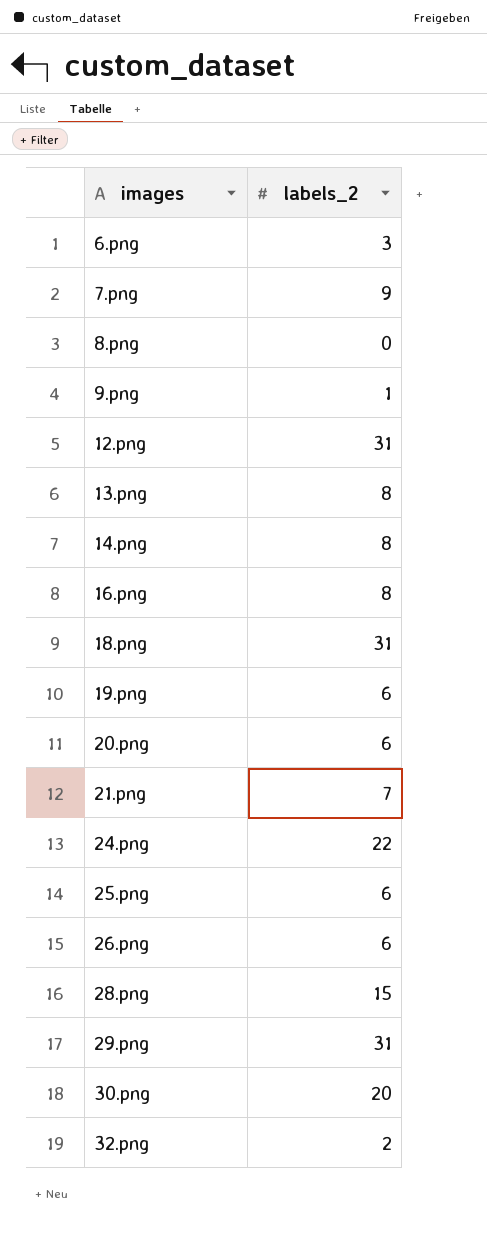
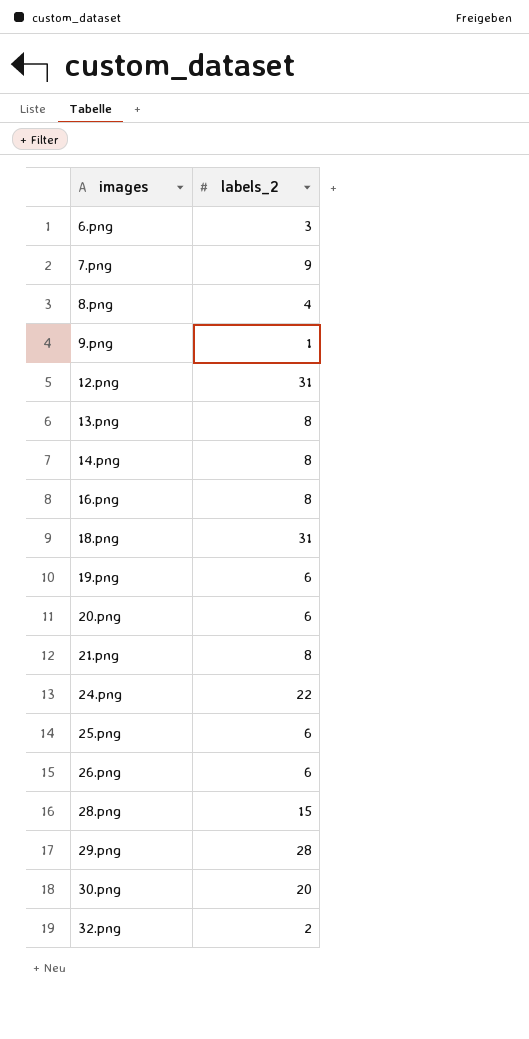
8.png | labels_2: 0 -> 4
21.png | labels_2: 7 -> 8
29.png | labels_2: 31 -> 28

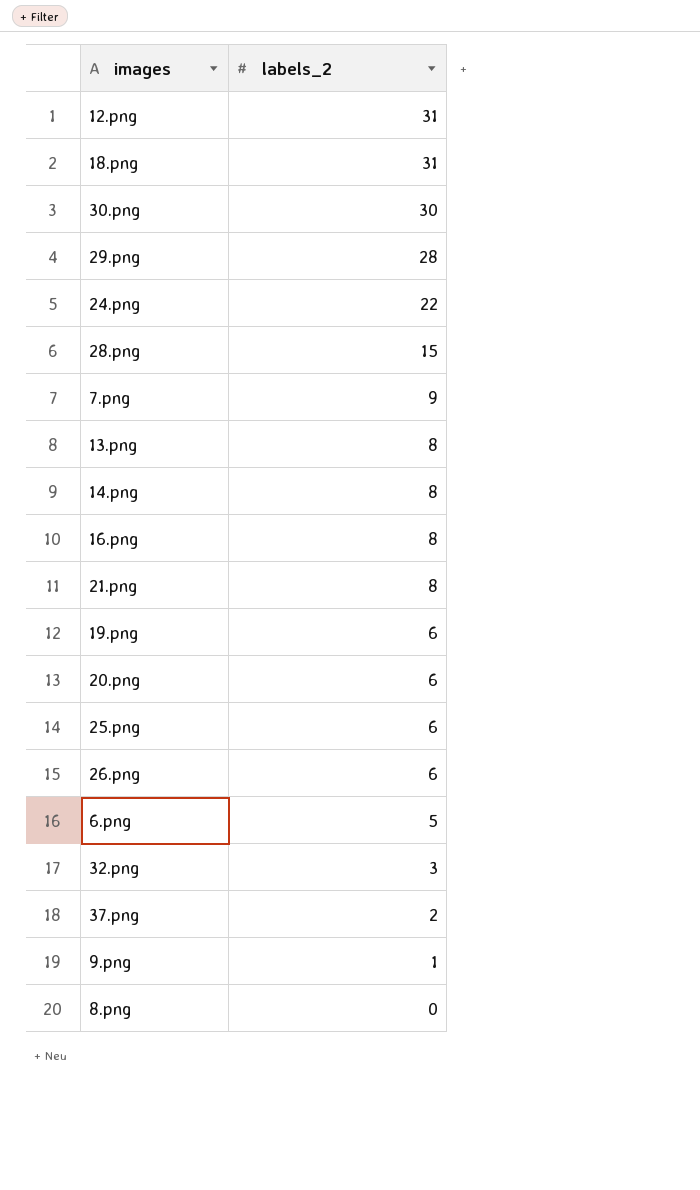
row order: images ascending -> labels_2 descending
30.png | labels_2: 20 -> 30
6.png | labels_2: 3 -> 5
32.png | labels_2: 2 -> 3
row 37.png: none -> 2
8.png | labels_2: 4 -> 0

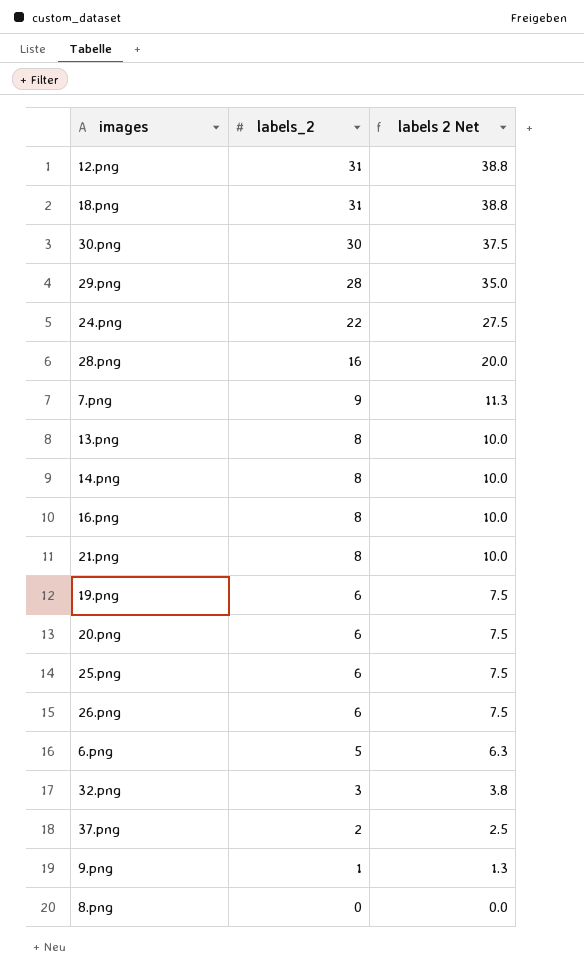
column labels 2 Net | formula: none -> [labels_2] * 1.25
28.png | labels_2: 15 -> 16

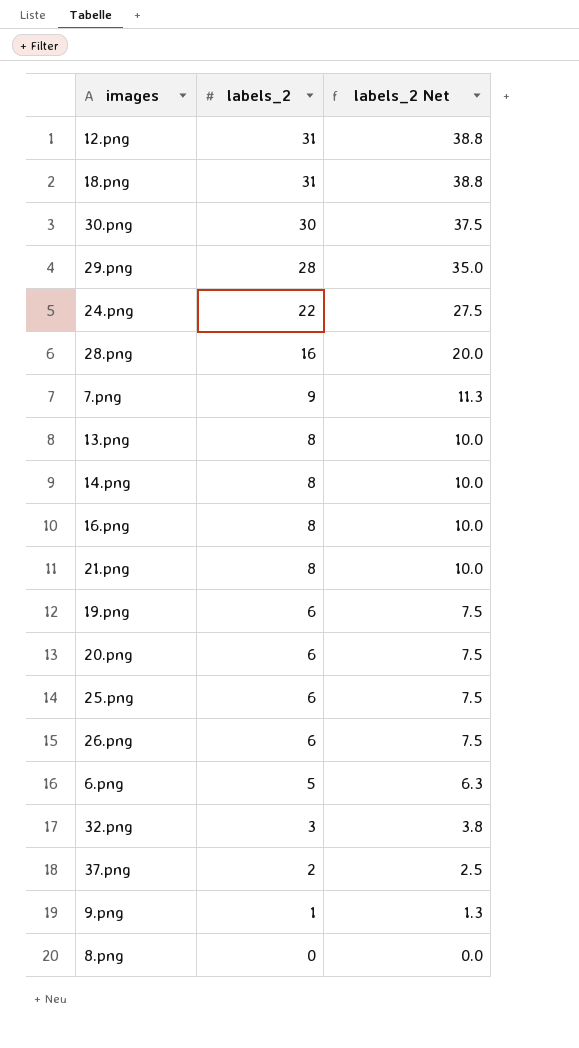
column name: labels 2 Net -> labels_2 Net

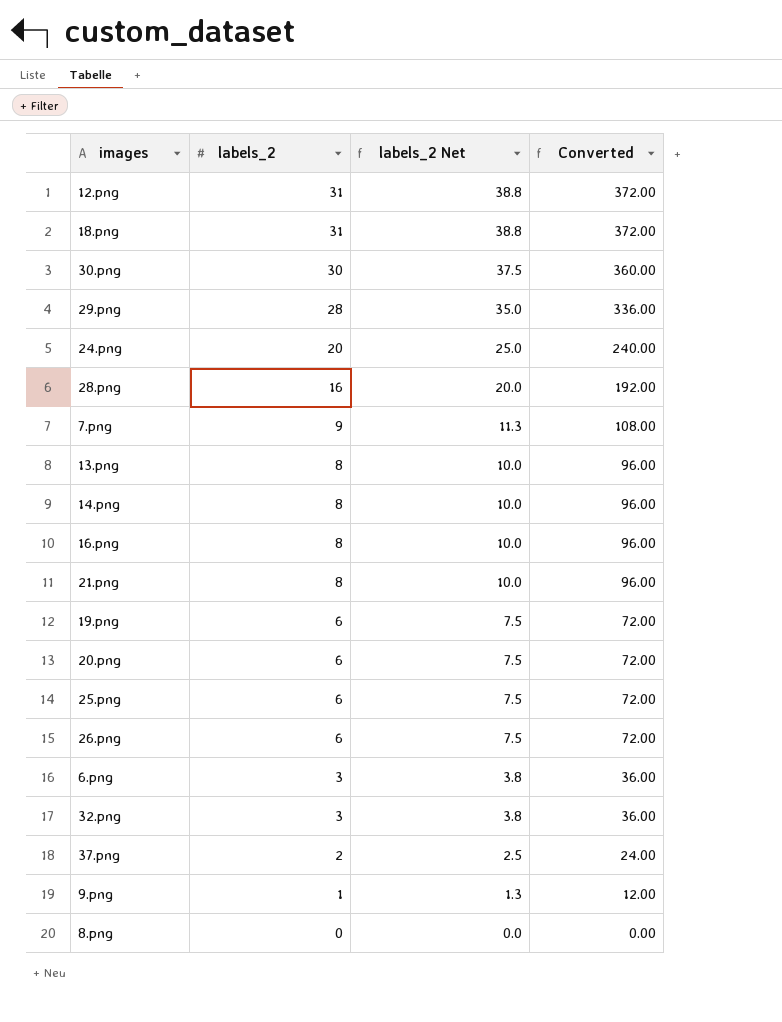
column Converted | formula: none -> [labels_2] * 12
24.png | labels_2: 22 -> 20
24.png | labels_2 Net: 27.5 -> 25.0
6.png | labels_2: 5 -> 3
6.png | labels_2 Net: 6.3 -> 3.8

